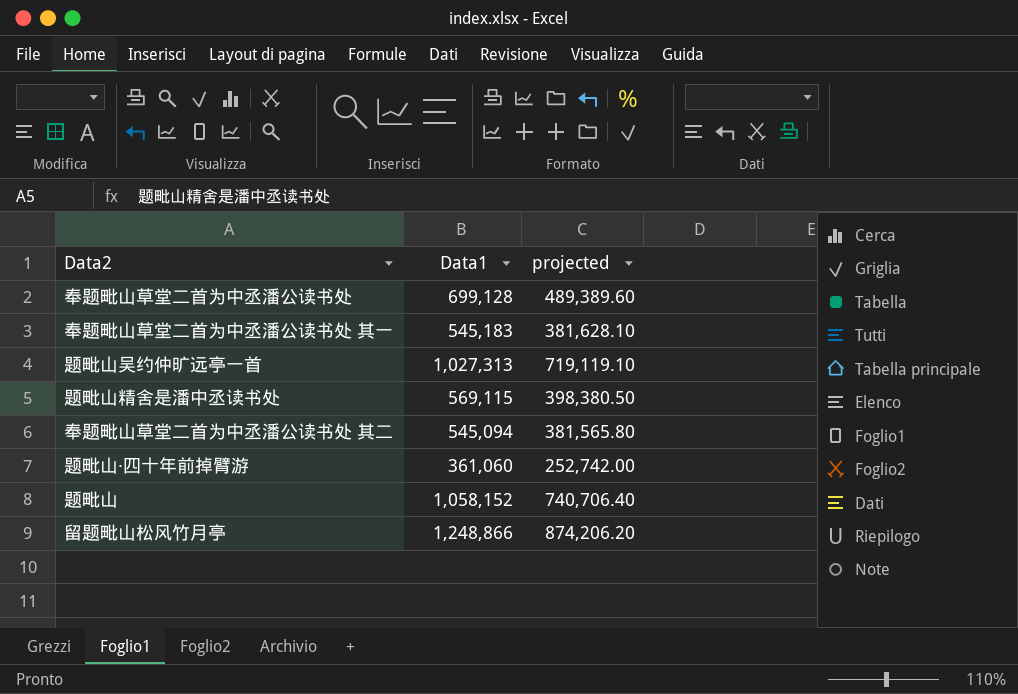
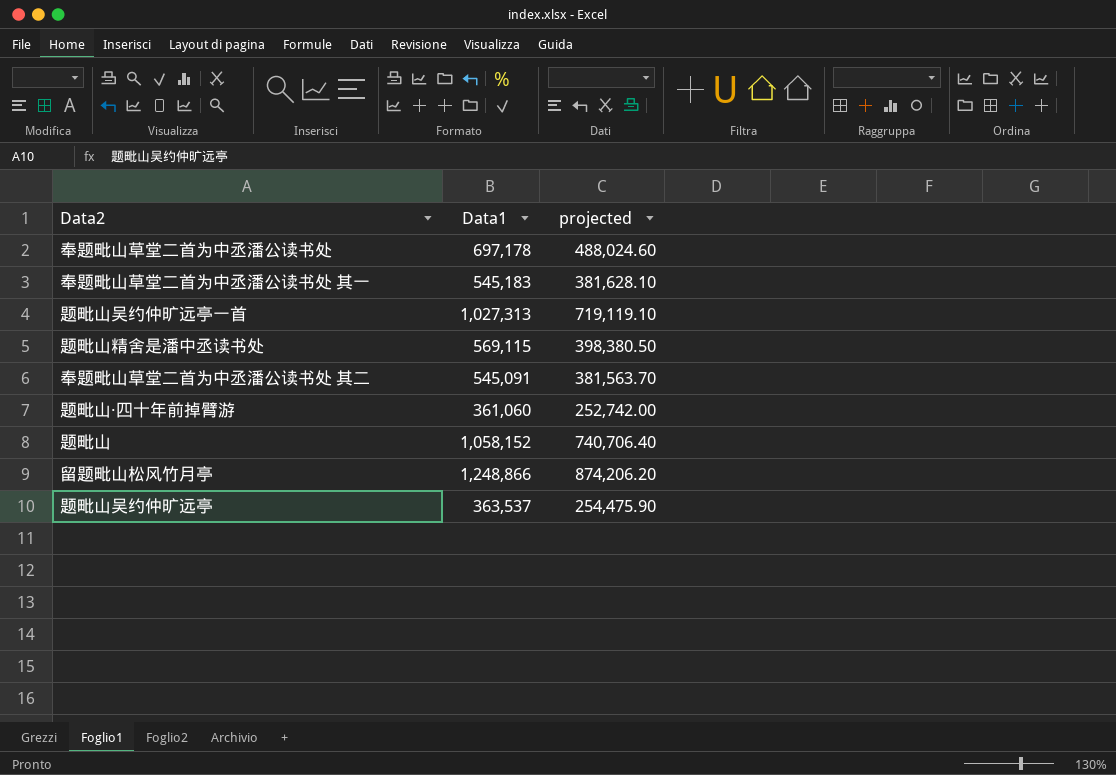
奉题毗山草堂二首为中丞潘公读书处 | Data1: 699,128 -> 697,178
奉题毗山草堂二首为中丞潘公读书处 | projected: 489,389.60 -> 488,024.60
奉题毗山草堂二首为中丞潘公读书处 其二 | Data1: 545,094 -> 545,091
奉题毗山草堂二首为中丞潘公读书处 其二 | projected: 381,565.80 -> 381,563.70
row 题毗山吴约仲旷远亭: none -> 363,537 | 254,475.90

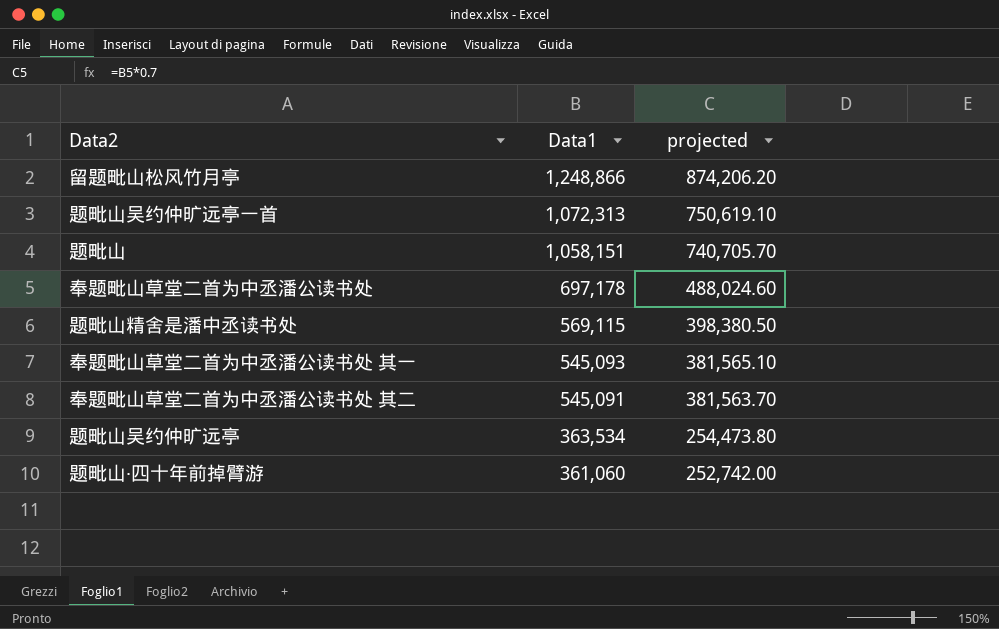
row order: none -> Data1 descending
题毗山吴约仲旷远亭一首 | Data1: 1,027,313 -> 1,072,313
题毗山吴约仲旷远亭一首 | projected: 719,119.10 -> 750,619.10
题毗山 | Data1: 1,058,152 -> 1,058,151
题毗山 | projected: 740,706.40 -> 740,705.70
奉题毗山草堂二首为中丞潘公读书处 其一 | Data1: 545,183 -> 545,093
奉题毗山草堂二首为中丞潘公读书处 其一 | projected: 381,628.10 -> 381,565.10
题毗山吴约仲旷远亭 | Data1: 363,537 -> 363,534
题毗山吴约仲旷远亭 | projected: 254,475.90 -> 254,473.80

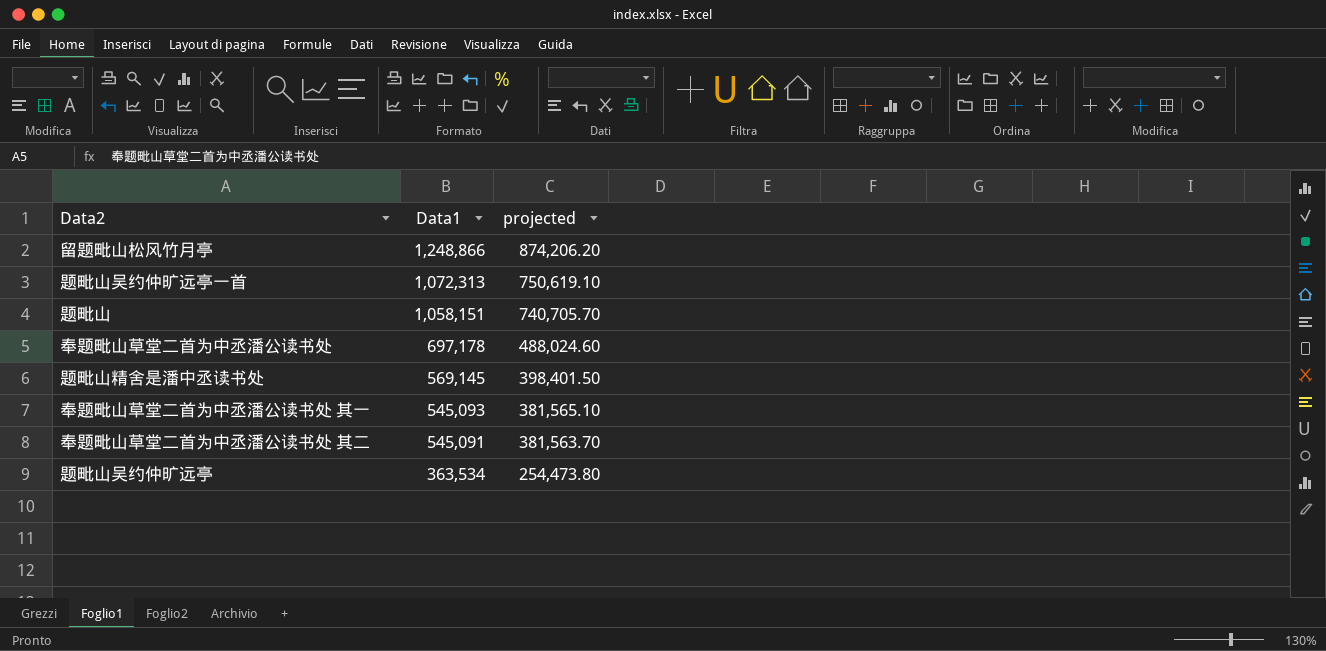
row 题毗山·四十年前掉臂游: 361,060 | 252,742.00 -> none
题毗山精舍是潘中丞读书处 | Data1: 569,115 -> 569,145
题毗山精舍是潘中丞读书处 | projected: 398,380.50 -> 398,401.50

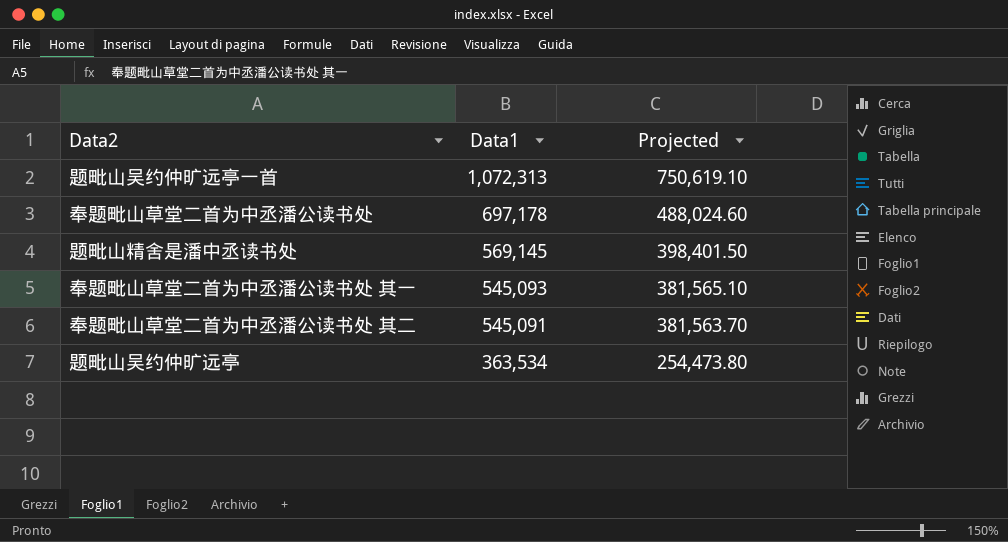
column name: projected -> Projected
row 留题毗山松风竹月亭: 1,248,866 | 874,206.20 -> none
row 题毗山: 1,058,151 | 740,705.70 -> none

